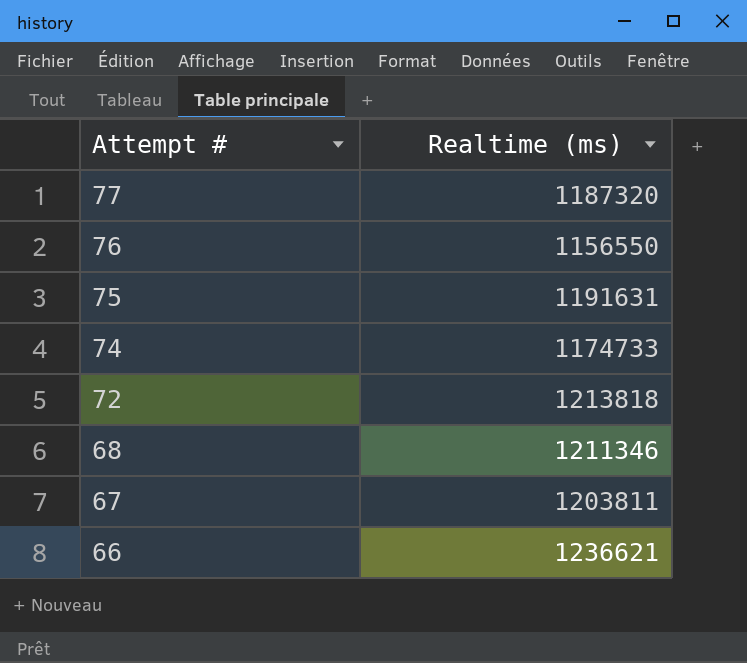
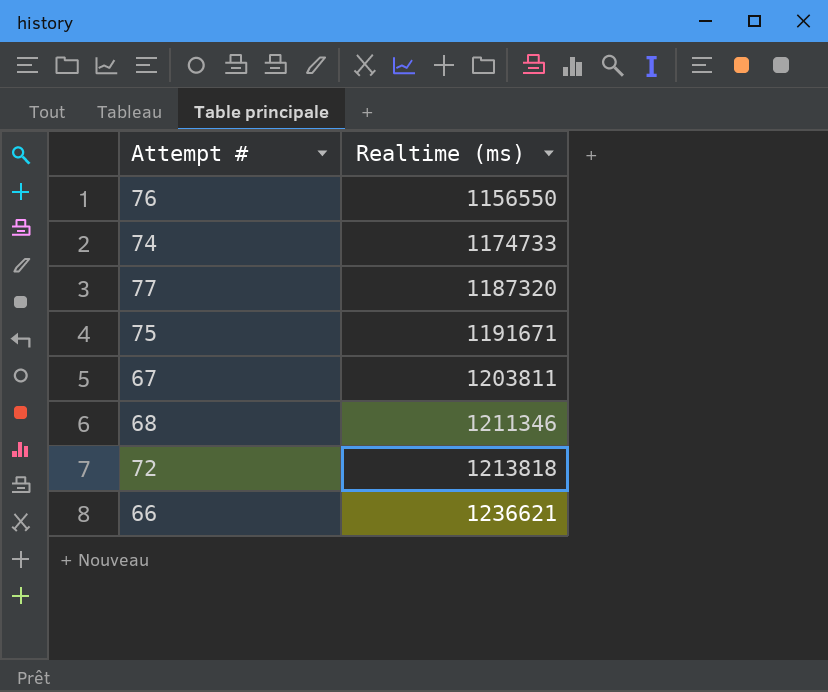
row order: Attempt # descending -> Realtime (ms) ascending
75 | Realtime (ms): 1191631 -> 1191671

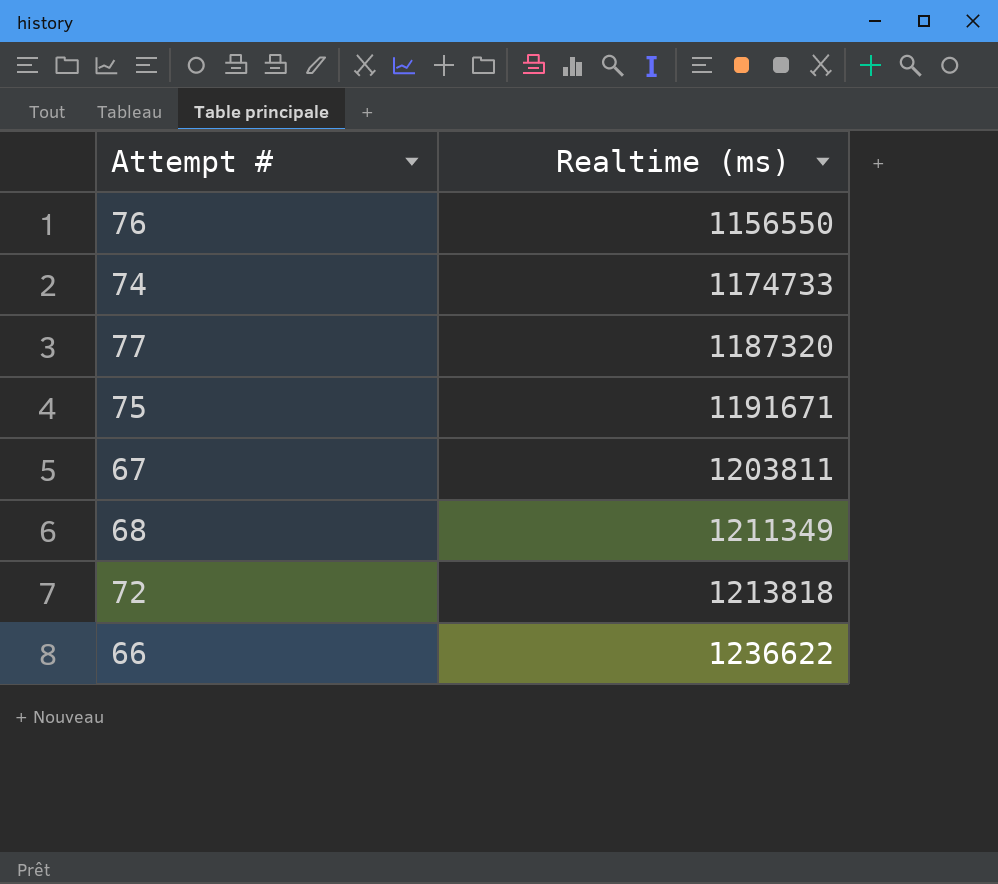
68 | Realtime (ms): 1211346 -> 1211349
66 | Realtime (ms): 1236621 -> 1236622

